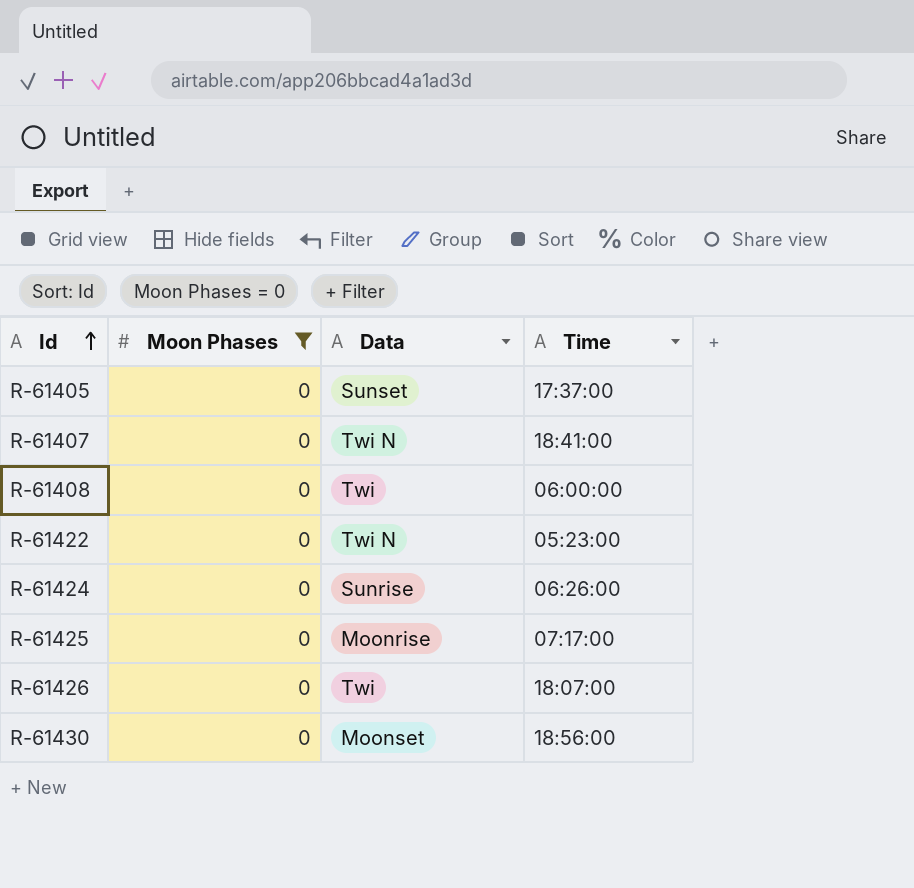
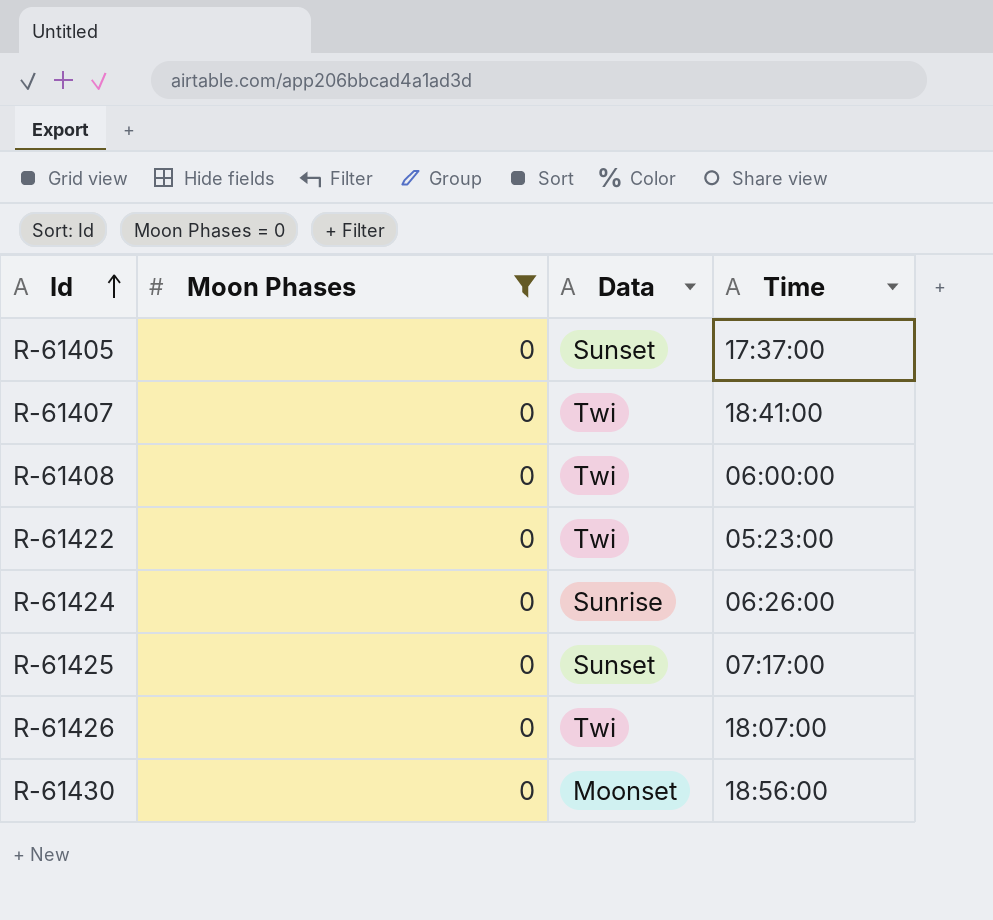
R-61407 | Data: Twi N -> Twi
R-61422 | Data: Twi N -> Twi
R-61425 | Data: Moonrise -> Sunset

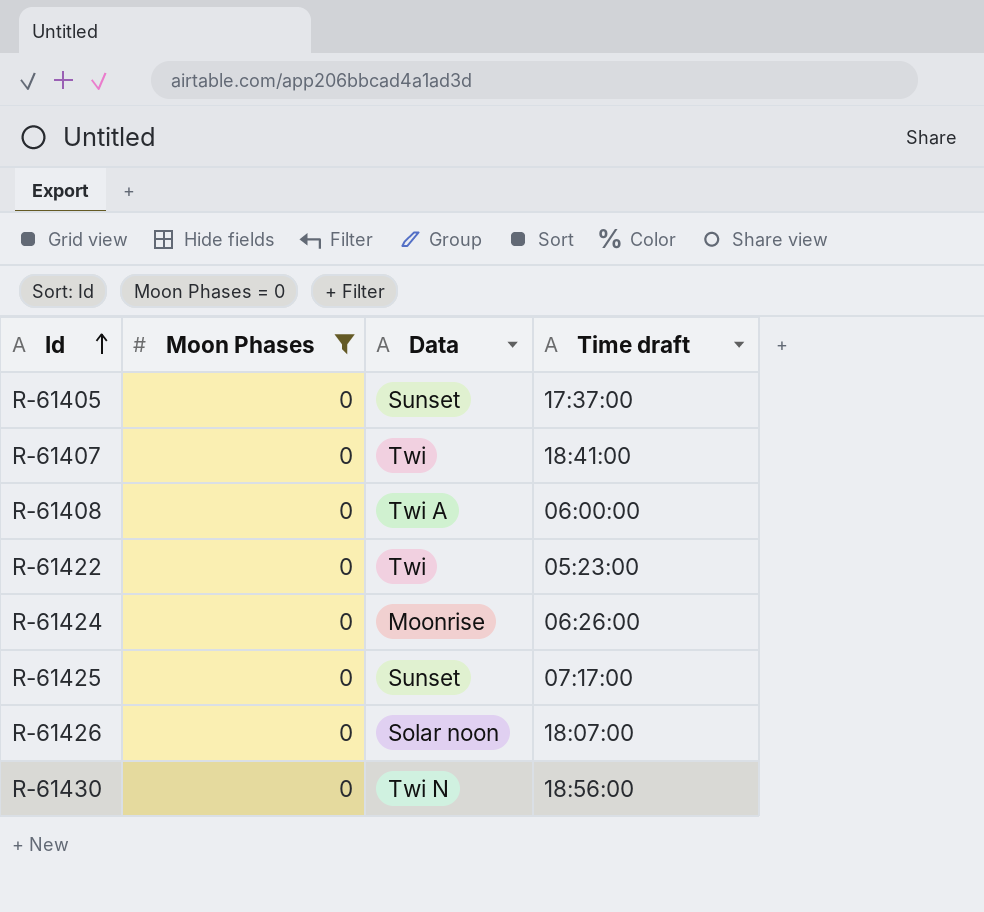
column name: Time -> Time draft
R-61408 | Data: Twi -> Twi A
R-61424 | Data: Sunrise -> Moonrise
R-61426 | Data: Twi -> Solar noon
R-61430 | Data: Moonset -> Twi N

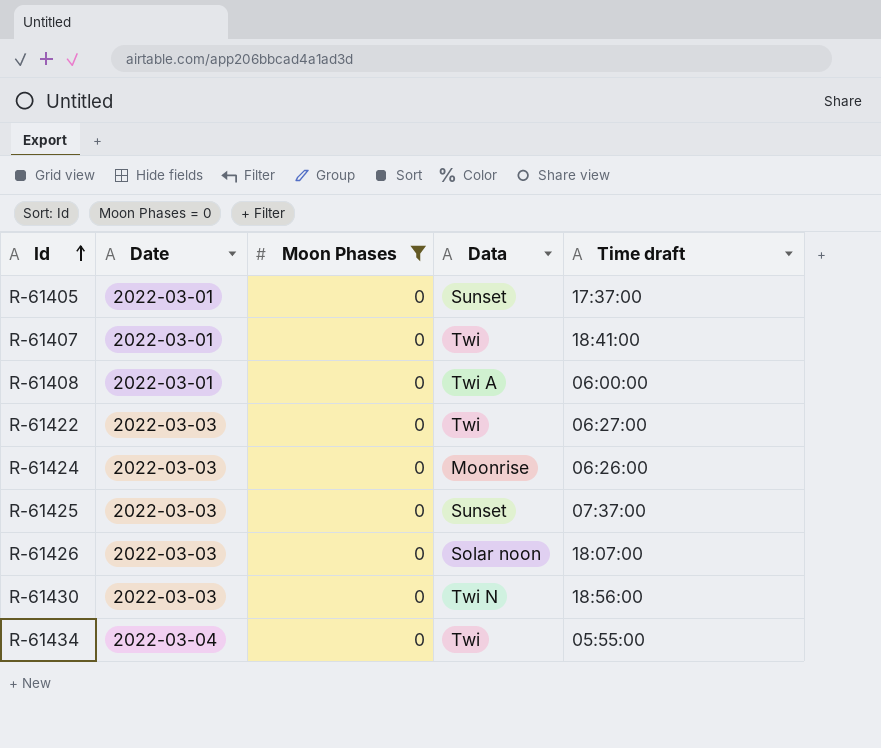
column Date | position: none -> 2
R-61422 | Time draft: 05:23:00 -> 06:27:00
R-61425 | Time draft: 07:17:00 -> 07:37:00
row R-61434: none -> 2022-03-04 | 0 | Twi | 05:55:00

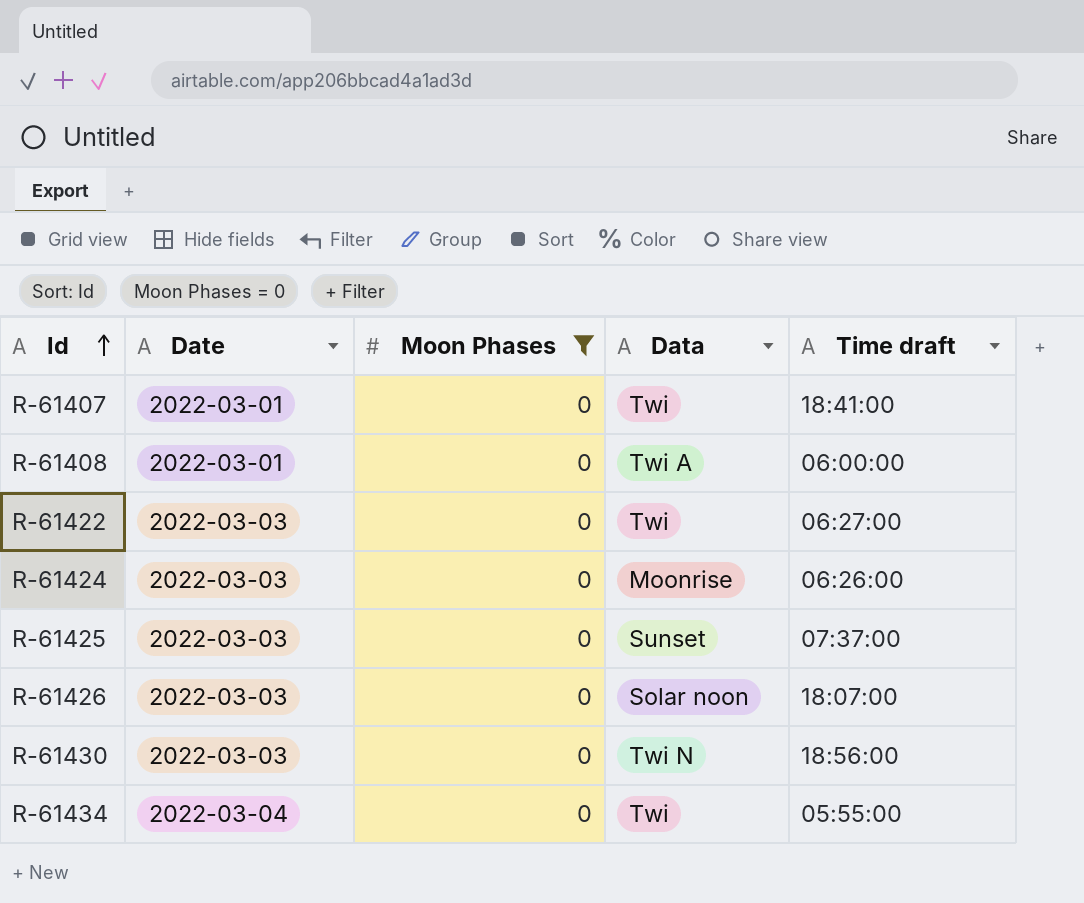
row R-61405: 2022-03-01 | 0 | Sunset | 17:37:00 -> none

